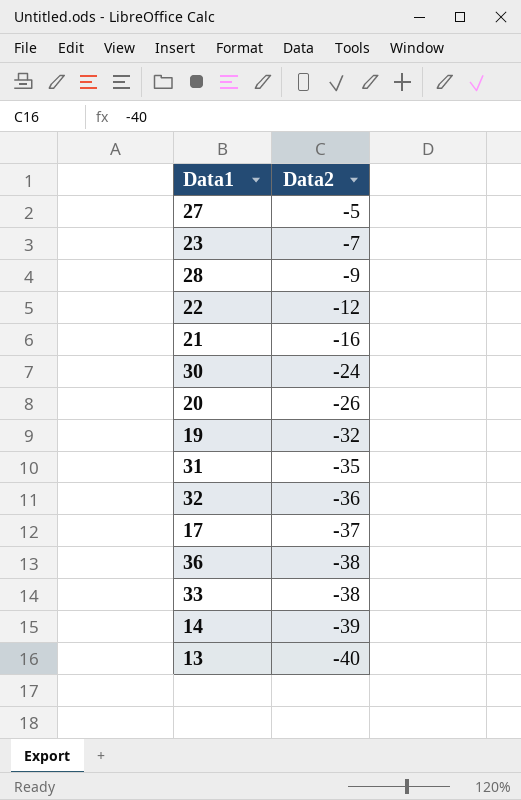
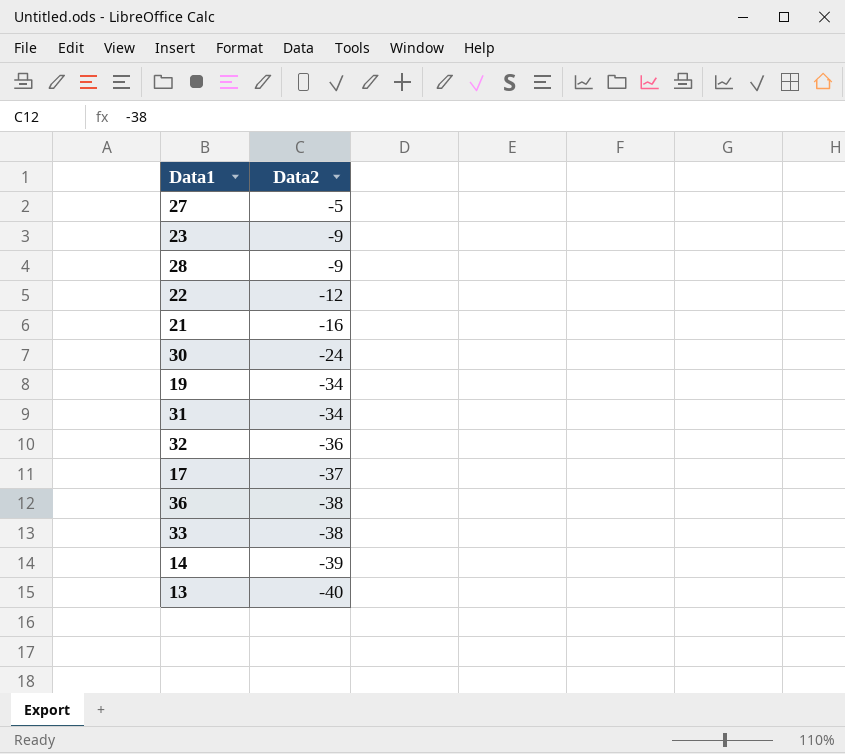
row 20: -26 -> none
23 | Data2: -7 -> -9
19 | Data2: -32 -> -34
31 | Data2: -35 -> -34

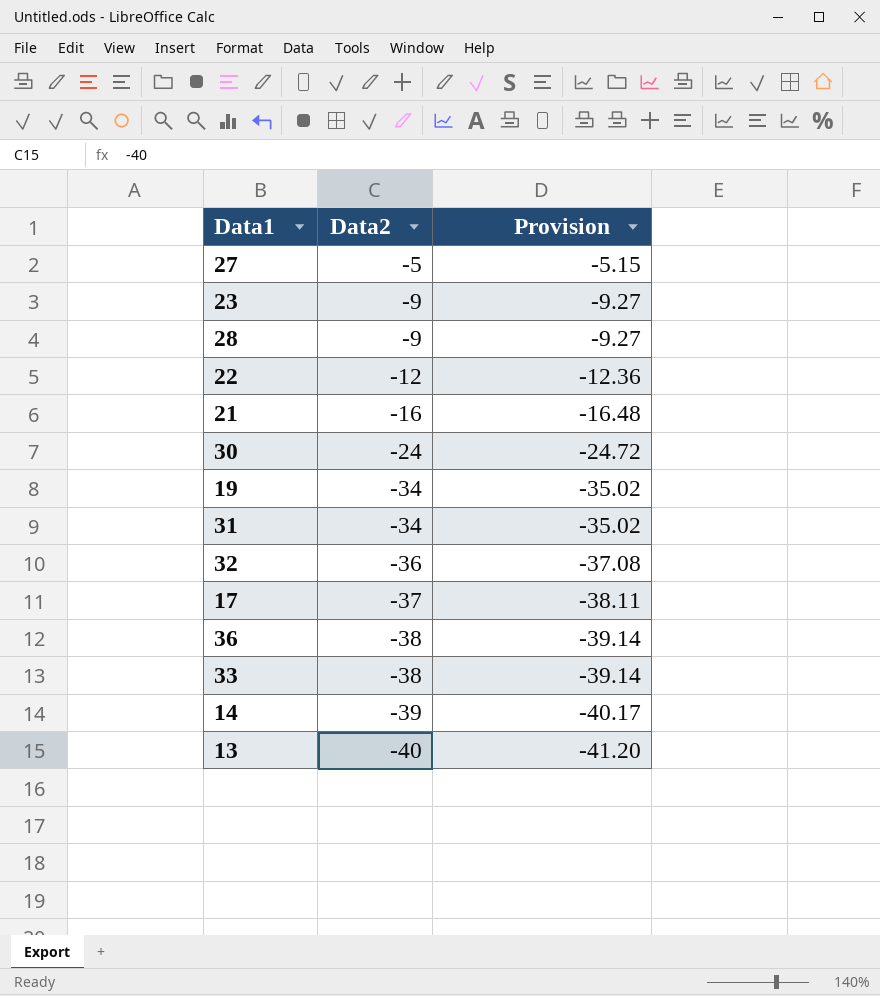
column Provision | formula: none -> [Data2] * 1.03

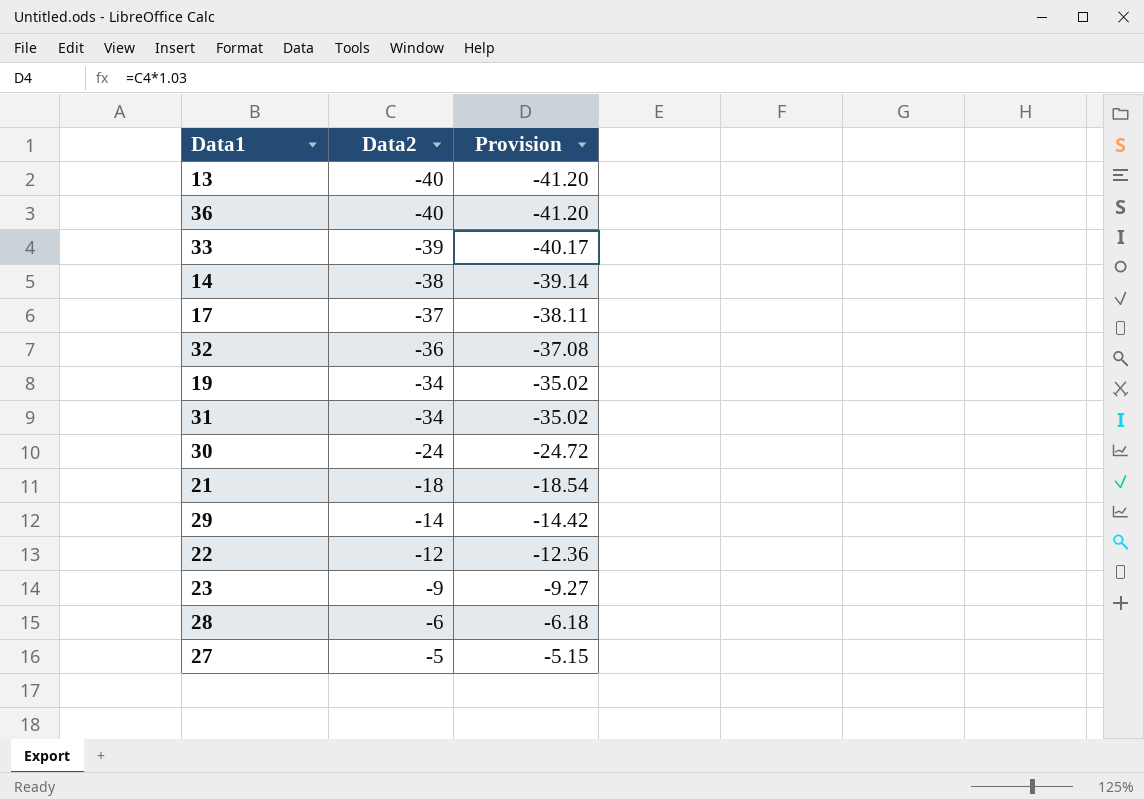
row order: Data2 descending -> Data2 ascending
36 | Data2: -38 -> -40
36 | Provision: -39.14 -> -41.20
33 | Data2: -38 -> -39
33 | Provision: -39.14 -> -40.17
14 | Data2: -39 -> -38
14 | Provision: -40.17 -> -39.14
21 | Data2: -16 -> -18
21 | Provision: -16.48 -> -18.54
row 29: none -> -14 | -14.42
28 | Data2: -9 -> -6
28 | Provision: -9.27 -> -6.18

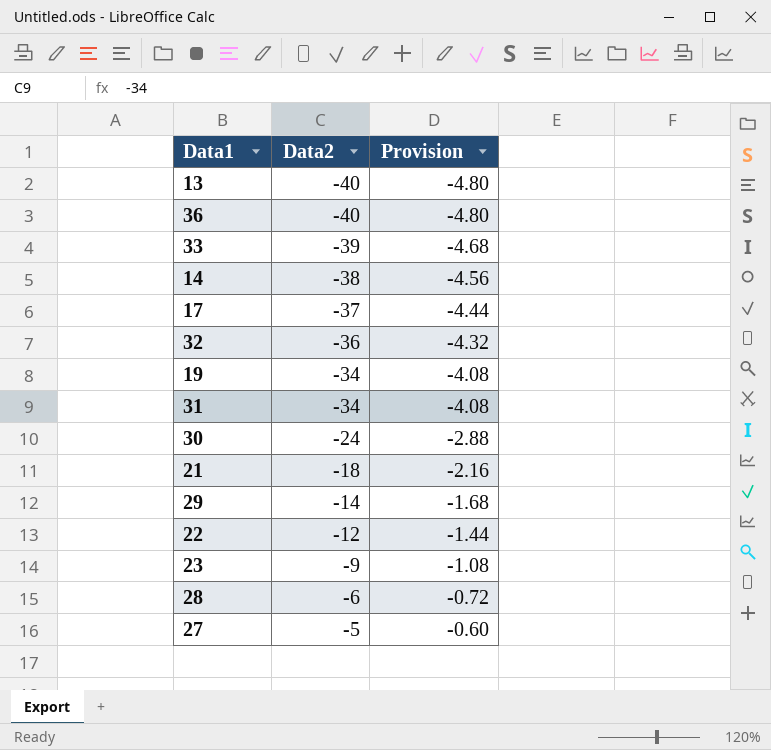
column Provision | formula: [Data2] * 1.03 -> [Data2] * 0.12

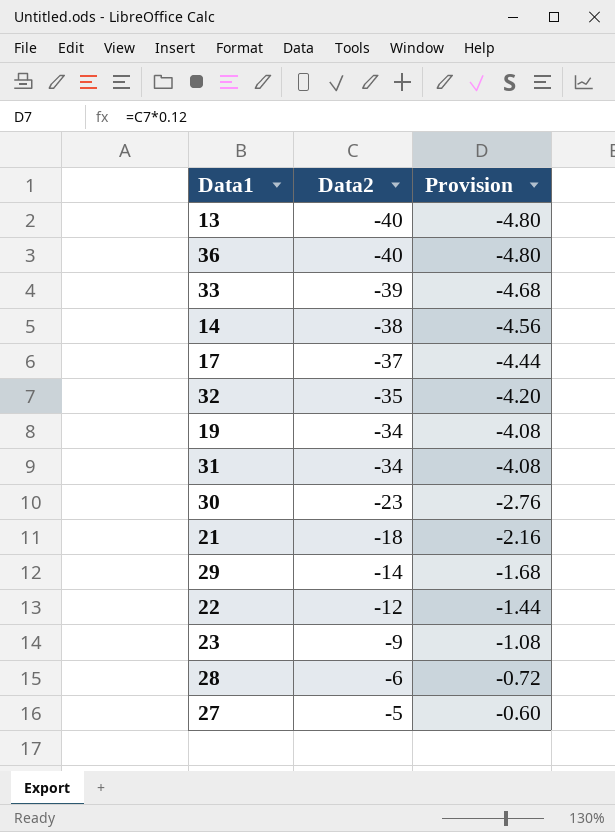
32 | Data2: -36 -> -35
32 | Provision: -4.32 -> -4.20
30 | Data2: -24 -> -23
30 | Provision: -2.88 -> -2.76

